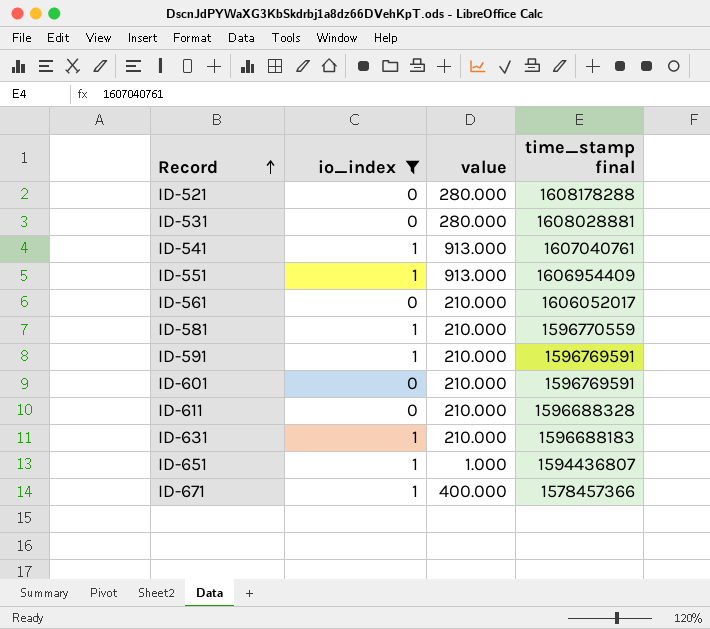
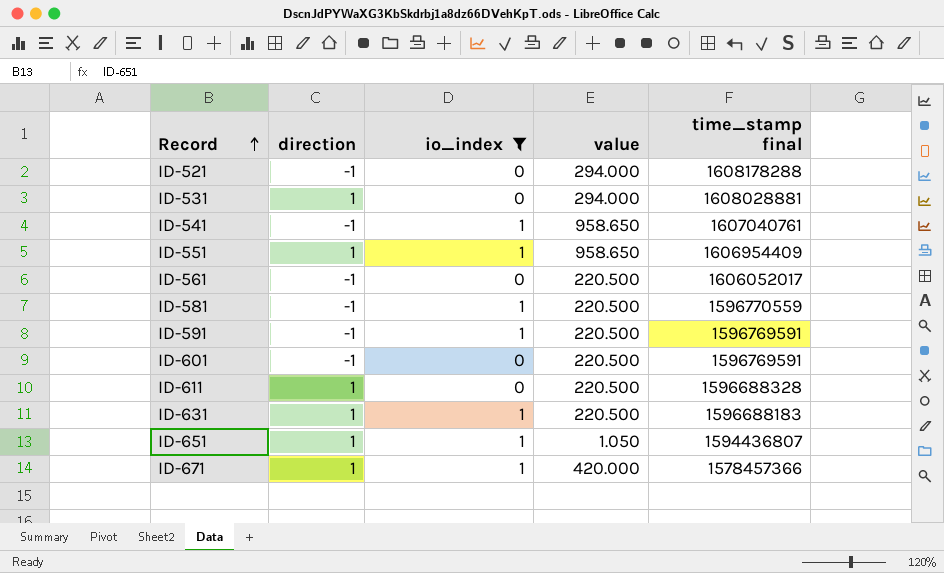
column direction | position: none -> 2
ID-521 | value: 280.000 -> 294.000
ID-531 | value: 280.000 -> 294.000
ID-541 | value: 913.000 -> 958.650
ID-551 | value: 913.000 -> 958.650
ID-561 | value: 210.000 -> 220.500
ID-581 | value: 210.000 -> 220.500
ID-591 | value: 210.000 -> 220.500
ID-601 | value: 210.000 -> 220.500
ID-611 | value: 210.000 -> 220.500
ID-631 | value: 210.000 -> 220.500
ID-651 | value: 1.000 -> 1.050
ID-671 | value: 400.000 -> 420.000

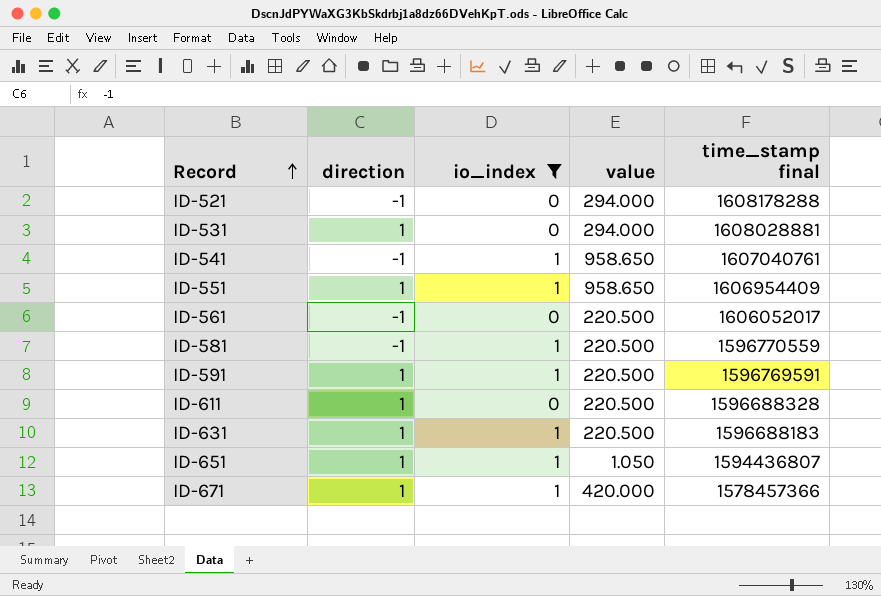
row ID-601: -1 | 0 | 220.500 | 1596769591 -> none
ID-591 | direction: -1 -> 1

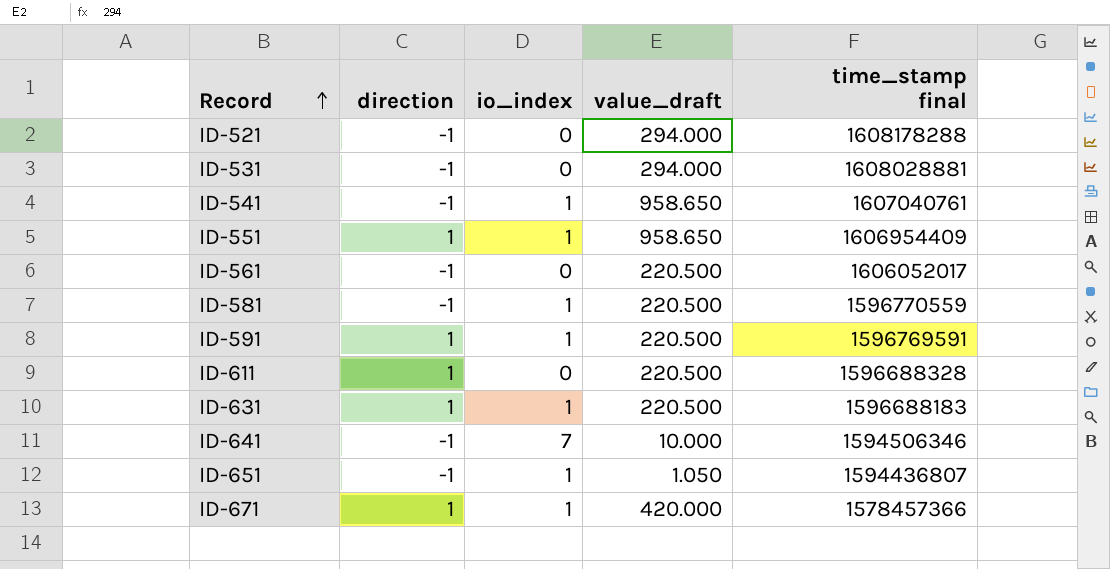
filter: io_index != 7 -> none
column name: value -> value_draft
ID-531 | direction: 1 -> -1
ID-651 | direction: 1 -> -1

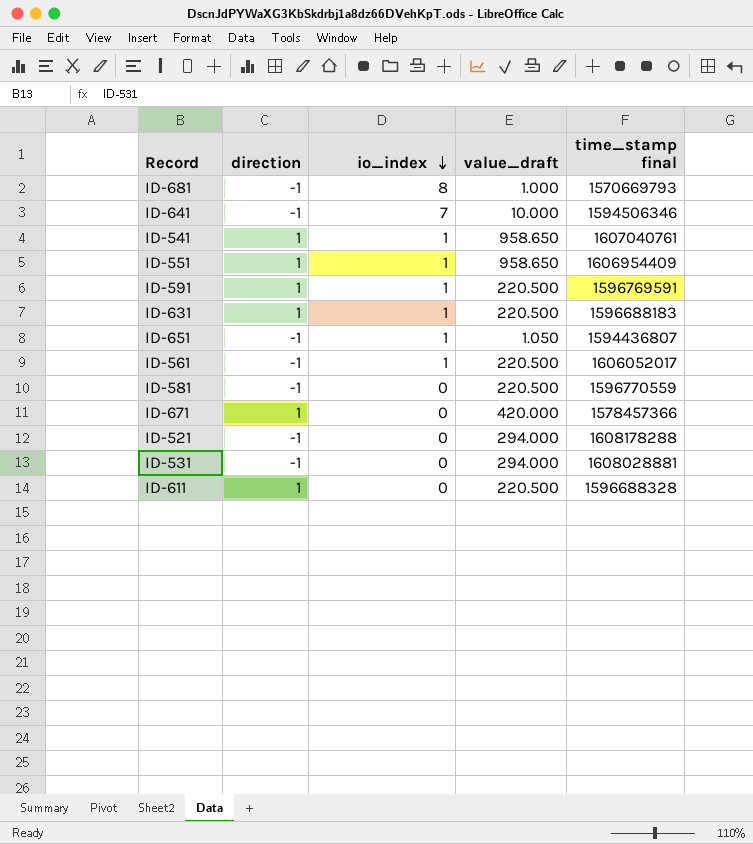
row order: Record ascending -> io_index descending
row ID-681: none -> -1 | 8 | 1.000 | 1570669793
ID-541 | direction: -1 -> 1
ID-561 | io_index: 0 -> 1
ID-581 | io_index: 1 -> 0
ID-671 | io_index: 1 -> 0

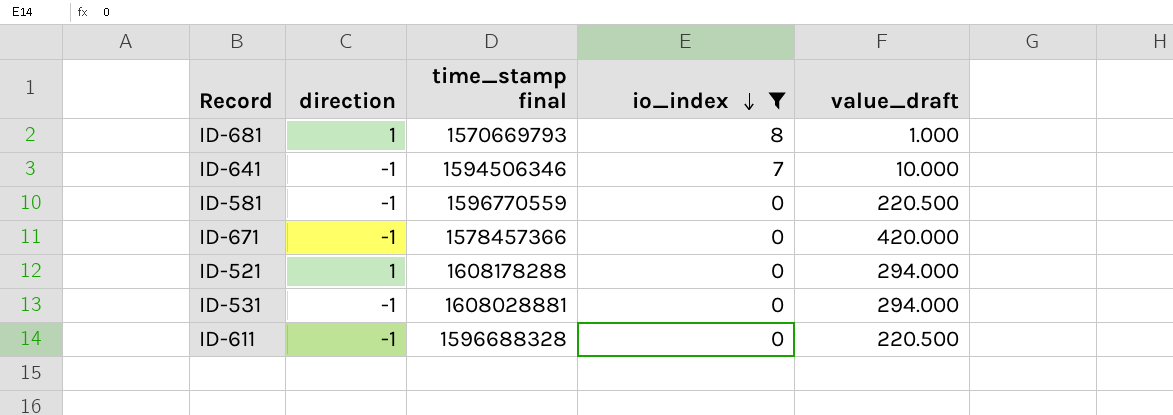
filter: none -> io_index != 1
column time_stamp final | position: 5 -> 3
ID-681 | direction: -1 -> 1
ID-671 | direction: 1 -> -1
ID-521 | direction: -1 -> 1
ID-611 | direction: 1 -> -1

